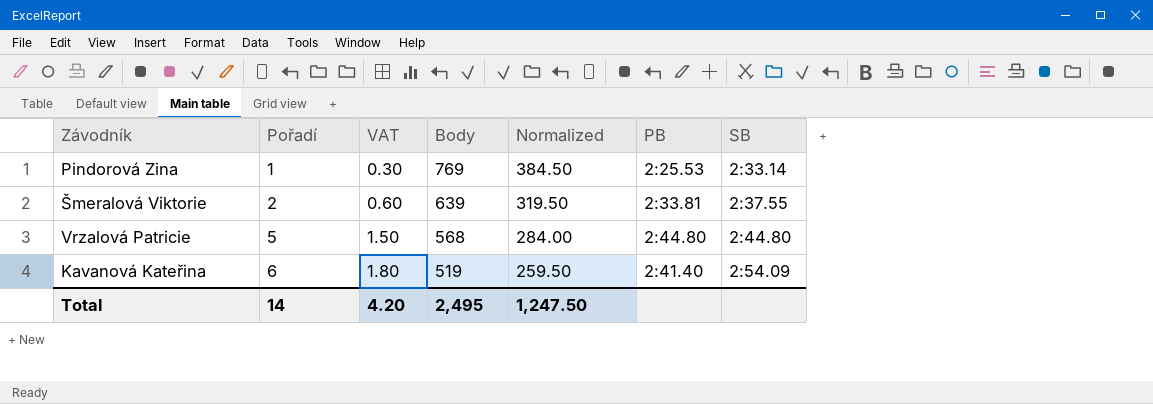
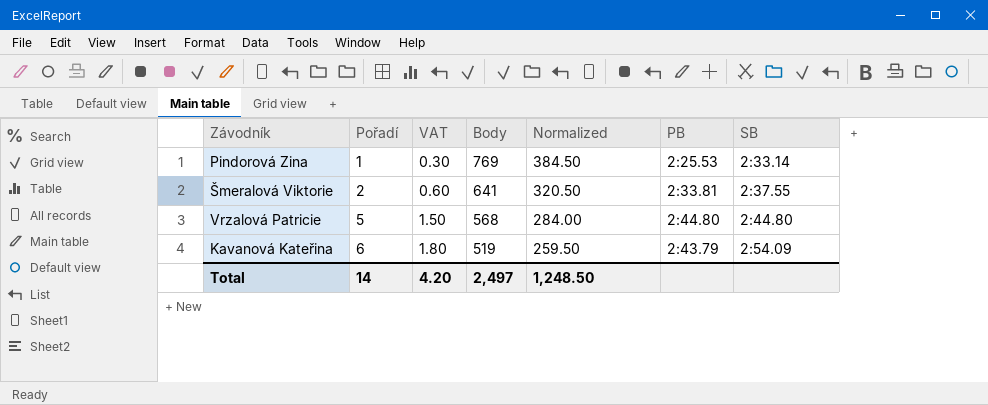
Šmeralová Viktorie | Body: 639 -> 641
Šmeralová Viktorie | Normalized: 319.50 -> 320.50
Kavanová Kateřina | PB: 2:41.40 -> 2:43.79
Total | Body: 2,495 -> 2,497
Total | Normalized: 1,247.50 -> 1,248.50

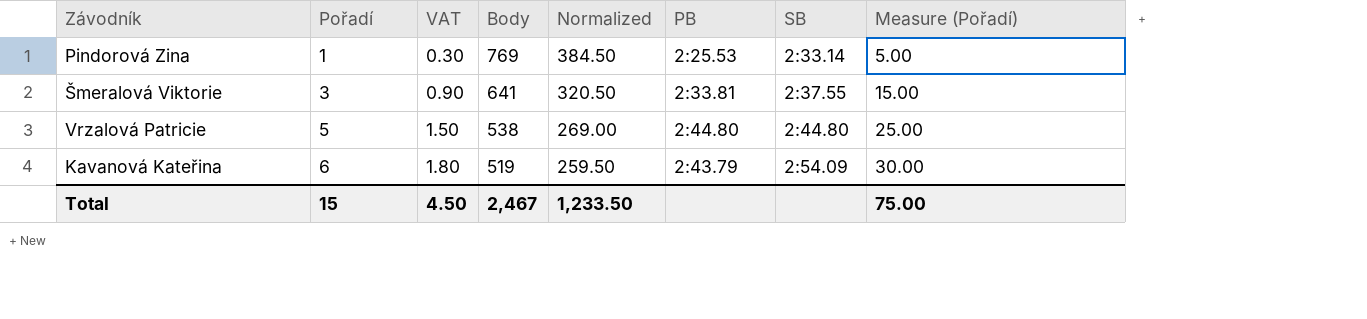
column Measure (Pořadí) | formula: none -> [Pořadí] * 5
Šmeralová Viktorie | Pořadí: 2 -> 3
Šmeralová Viktorie | VAT: 0.60 -> 0.90
Vrzalová Patricie | Body: 568 -> 538
Vrzalová Patricie | Normalized: 284.00 -> 269.00
Total | Pořadí: 14 -> 15
Total | VAT: 4.20 -> 4.50
Total | Body: 2,497 -> 2,467
Total | Normalized: 1,248.50 -> 1,233.50

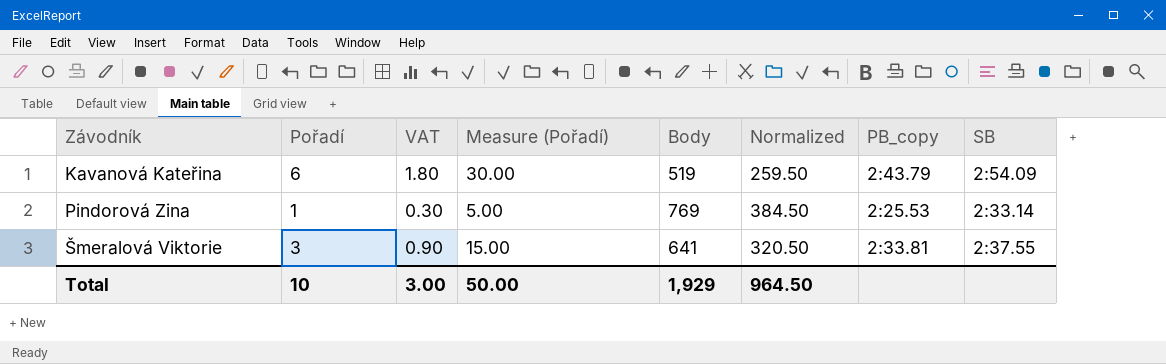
row order: Pořadí ascending -> Závodník ascending
column Measure (Pořadí) | position: 8 -> 4
column name: PB -> PB_copy
row Vrzalová Patricie: 5 | 1.50 | 538 | 269.00 | 2:44.80 | 2:44.80 | 25.00 -> none
Total | Pořadí: 15 -> 10
Total | VAT: 4.50 -> 3.00
Total | Measure (Pořadí): 75.00 -> 50.00
Total | Body: 2,467 -> 1,929
Total | Normalized: 1,233.50 -> 964.50

